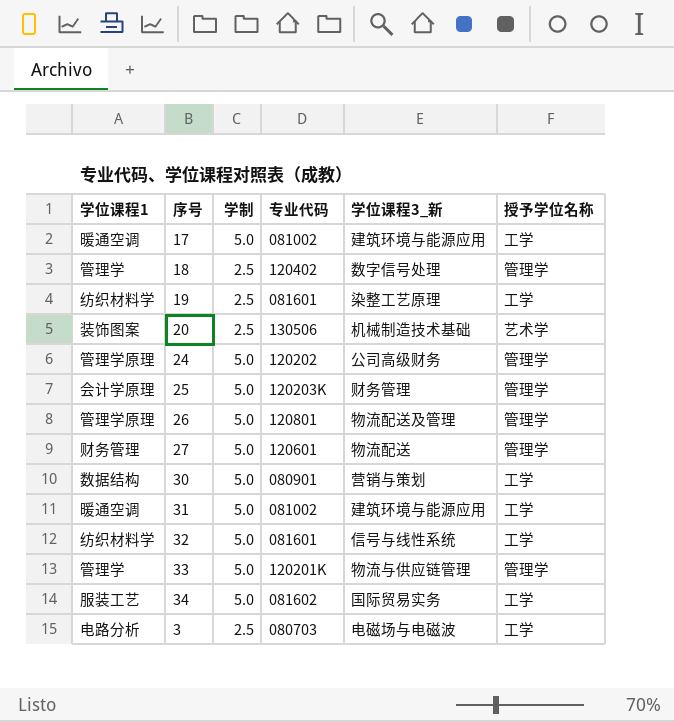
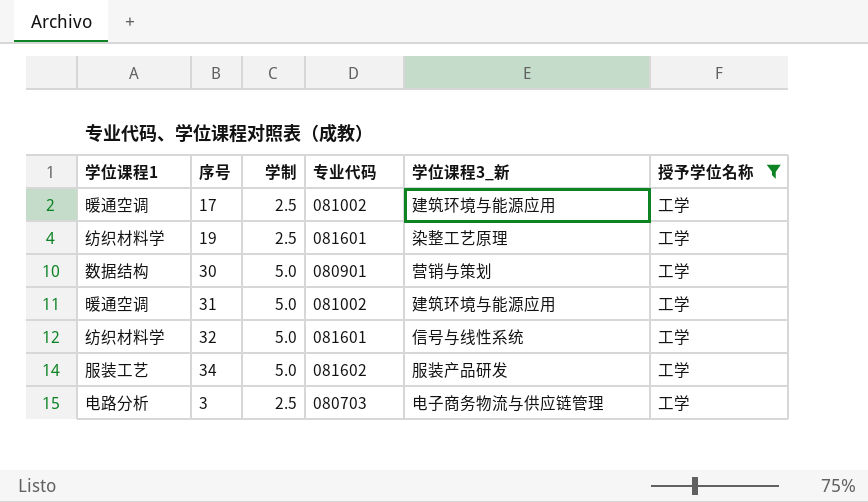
filter: none -> 授予学位名称 = 工学
17 | 学制: 5.0 -> 2.5
34 | 学位课程3_新: 国际贸易实务 -> 服装产品研发
3 | 学位课程3_新: 电磁场与电磁波 -> 电子商务物流与供应链管理

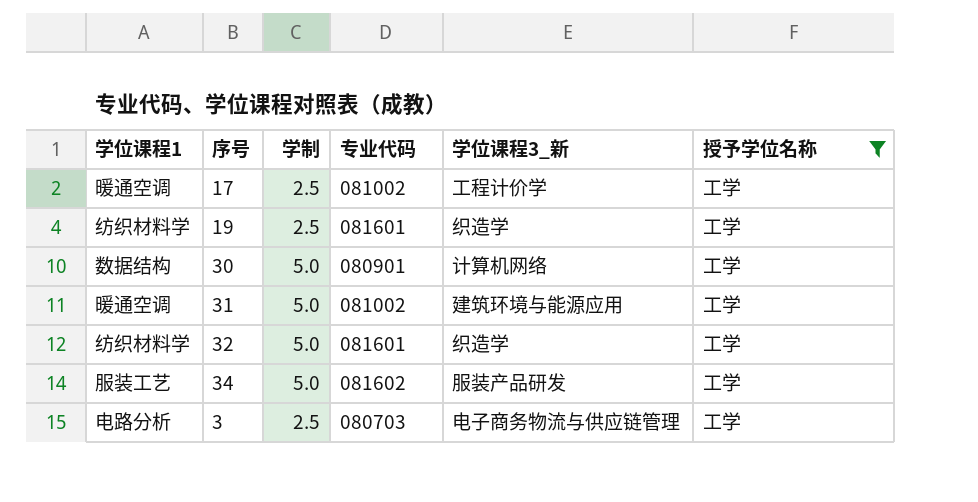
17 | 学位课程3_新: 建筑环境与能源应用 -> 工程计价学
19 | 学位课程3_新: 染整工艺原理 -> 织造学
30 | 学位课程3_新: 营销与策划 -> 计算机网络
32 | 学位课程3_新: 信号与线性系统 -> 织造学

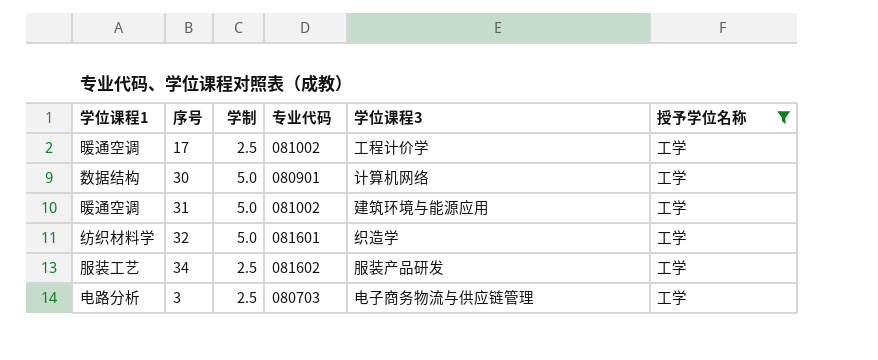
column name: 学位课程3_新 -> 学位课程3
row 19: 纺织材料学 | 2.5 | 081601 | 织造学 | 工学 -> none
34 | 学制: 5.0 -> 2.5

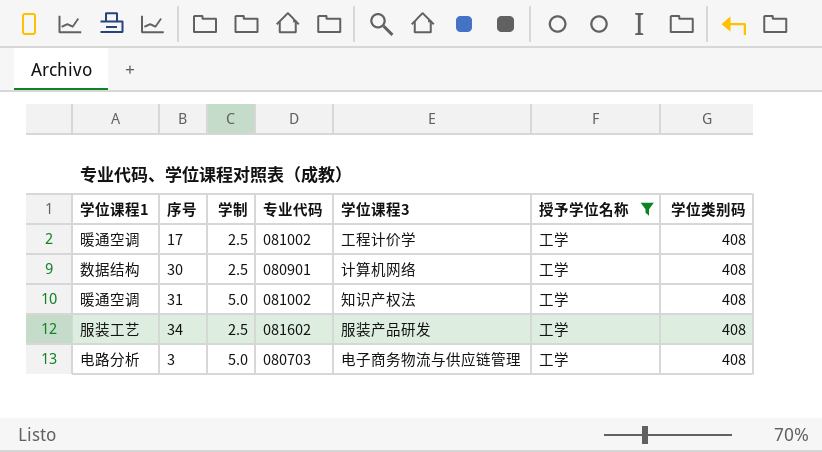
column 学位类别码 | position: none -> 7
row 32: 纺织材料学 | 5.0 | 081601 | 织造学 | 工学 -> none
30 | 学制: 5.0 -> 2.5
31 | 学位课程3: 建筑环境与能源应用 -> 知识产权法
3 | 学制: 2.5 -> 5.0

